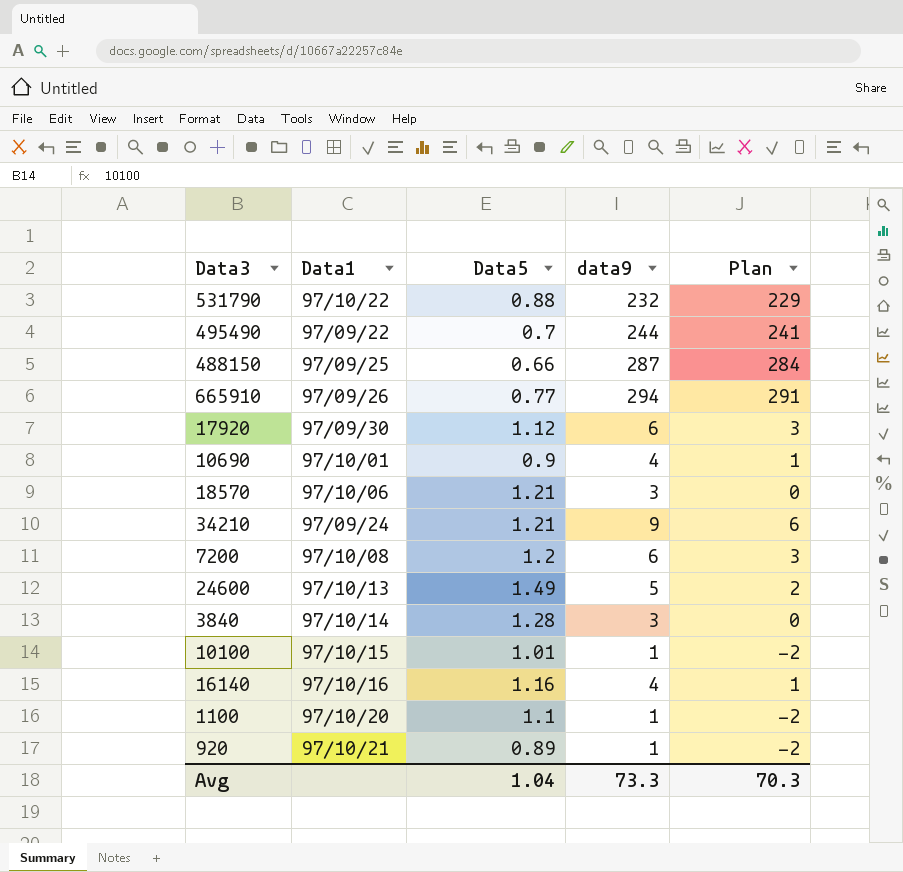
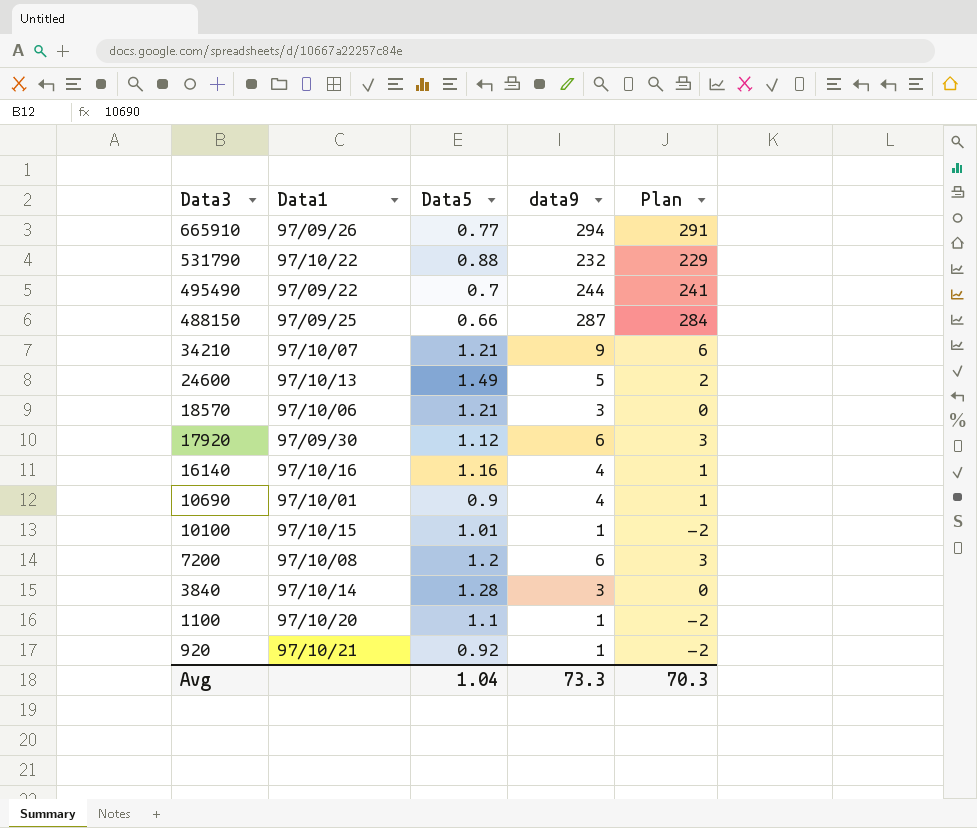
row order: none -> Data3 descending
34210 | Data1: 97/09/24 -> 97/10/07
920 | Data5: 0.89 -> 0.92

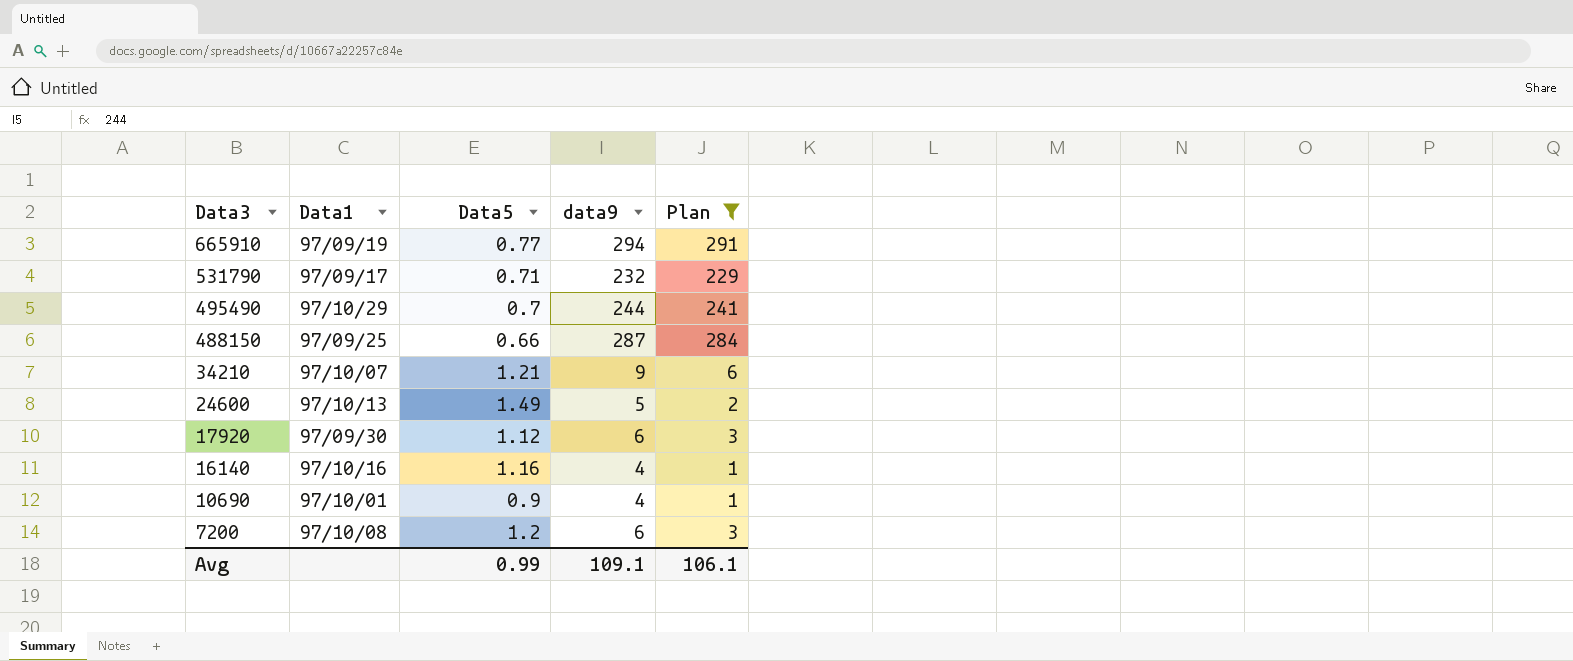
filter: none -> Plan >= 1
665910 | Data1: 97/09/26 -> 97/09/19
531790 | Data1: 97/10/22 -> 97/09/17
531790 | Data5: 0.88 -> 0.71
495490 | Data1: 97/09/22 -> 97/10/29
Avg | Data5: 1.04 -> 0.99
Avg | data9: 73.3 -> 109.1
Avg | Plan: 70.3 -> 106.1

